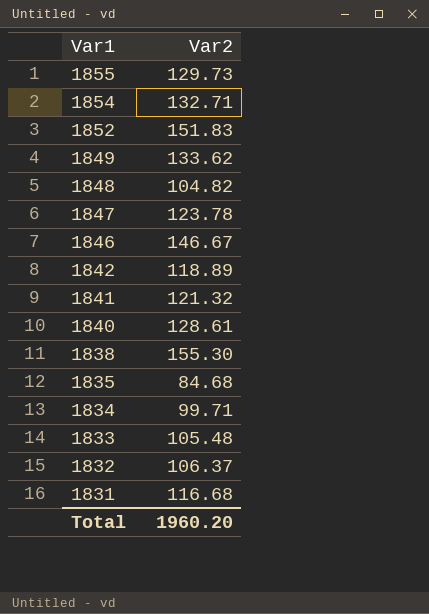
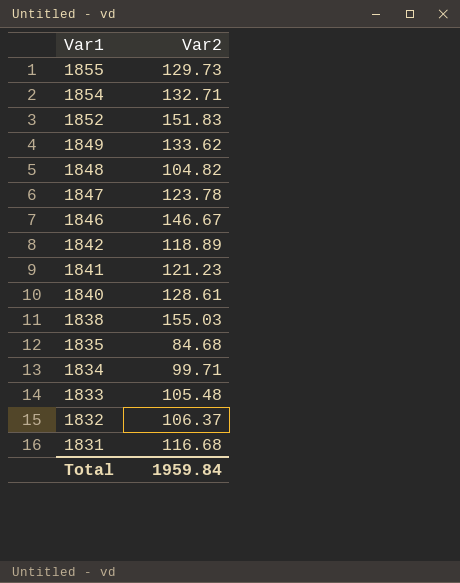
1841 | Var2: 121.32 -> 121.23
1838 | Var2: 155.30 -> 155.03
Total | Var2: 1960.20 -> 1959.84

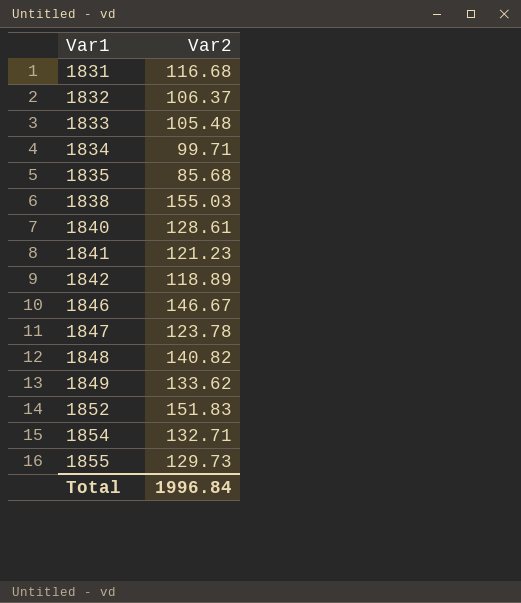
row order: Var1 descending -> Var1 ascending
1835 | Var2: 84.68 -> 85.68
1848 | Var2: 104.82 -> 140.82
Total | Var2: 1959.84 -> 1996.84

